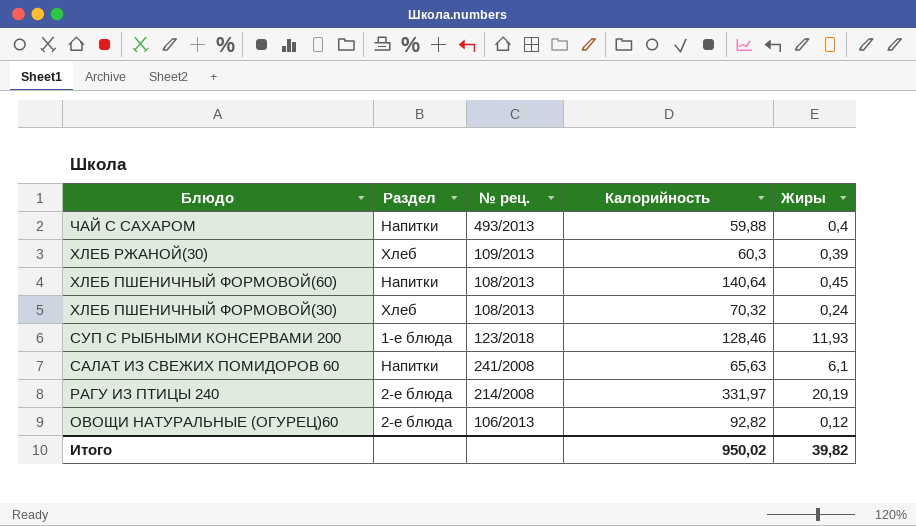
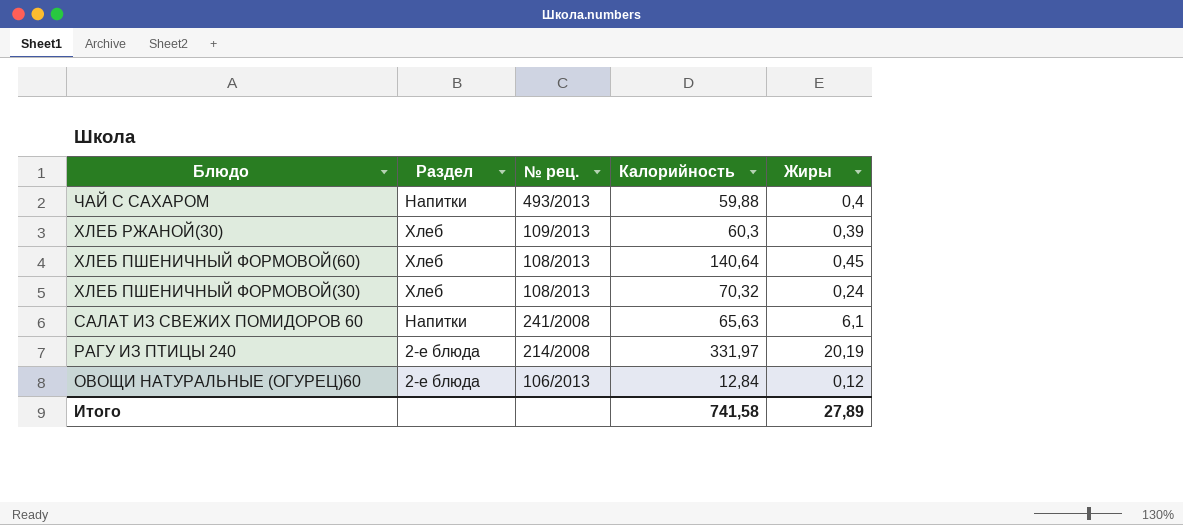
row СУП С РЫБНЫМИ КОНСЕРВАМИ 200: 1-е блюда | 123/2018 | 128,46 | 11,93 -> none
ХЛЕБ ПШЕНИЧНЫЙ ФОРМОВОЙ(60) | Раздел: Напитки -> Хлеб
ОВОЩИ НАТУРАЛЬНЫЕ (ОГУРЕЦ)60 | Калорийность: 92,82 -> 12,84
Итого | Калорийность: 950,02 -> 741,58
Итого | Жиры: 39,82 -> 27,89

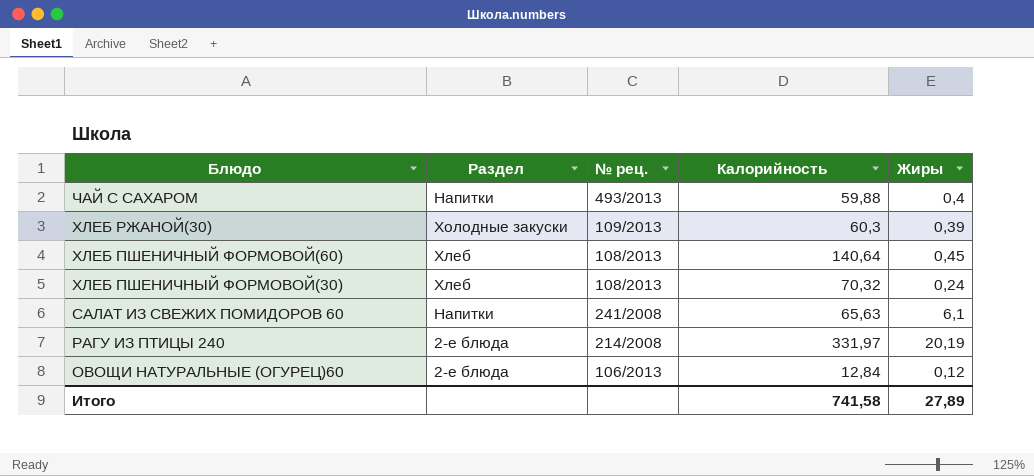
ХЛЕБ РЖАНОЙ(30) | Раздел: Хлеб -> Холодные закуски

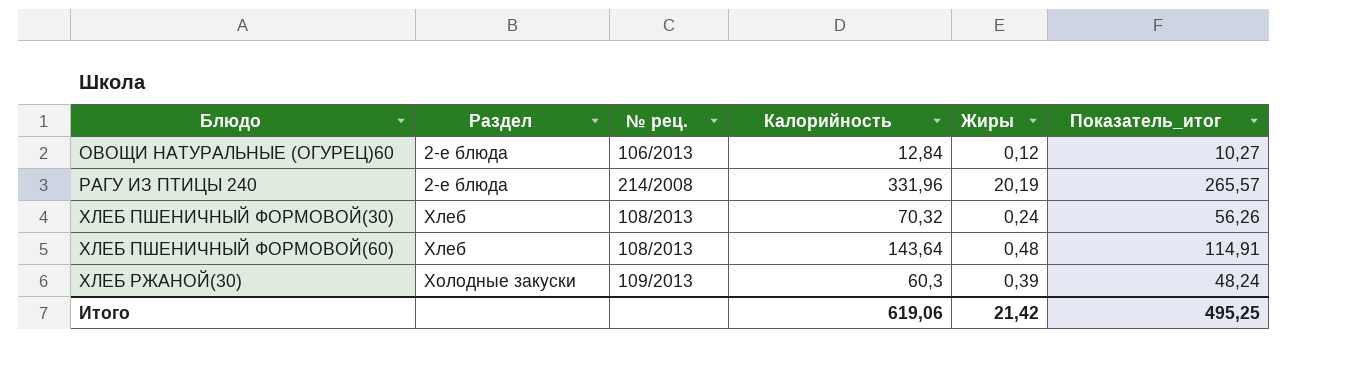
row order: Блюдо descending -> Блюдо ascending
column Показатель_итог | formula: none -> [Калорийность] * 0,8
row ЧАЙ С САХАРОМ: Напитки | 493/2013 | 59,88 | 0,4 -> none
row САЛАТ ИЗ СВЕЖИХ ПОМИДОРОВ 60: Напитки | 241/2008 | 65,63 | 6,1 -> none
РАГУ ИЗ ПТИЦЫ 240 | Калорийность: 331,97 -> 331,96
ХЛЕБ ПШЕНИЧНЫЙ ФОРМОВОЙ(60) | Калорийность: 140,64 -> 143,64
ХЛЕБ ПШЕНИЧНЫЙ ФОРМОВОЙ(60) | Жиры: 0,45 -> 0,48
Итого | Калорийность: 741,58 -> 619,06
Итого | Жиры: 27,89 -> 21,42

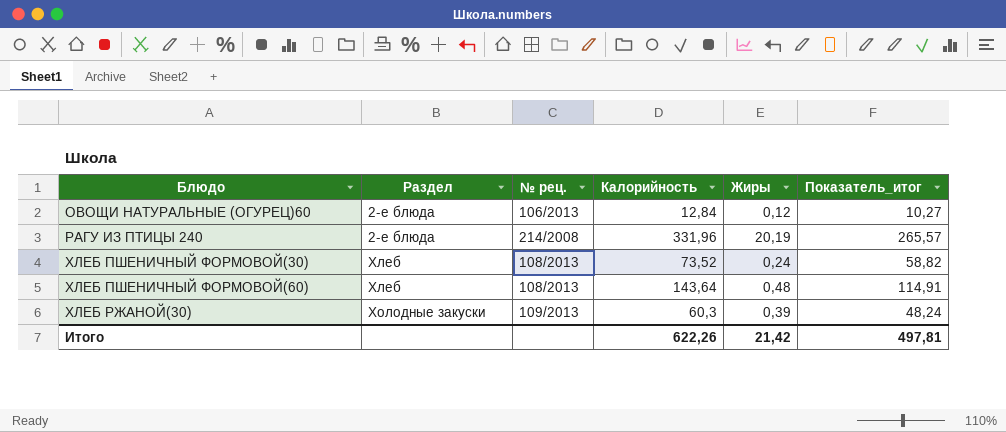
ХЛЕБ ПШЕНИЧНЫЙ ФОРМОВОЙ(30) | Калорийность: 70,32 -> 73,52
ХЛЕБ ПШЕНИЧНЫЙ ФОРМОВОЙ(30) | Показатель_итог: 56,26 -> 58,82
Итого | Калорийность: 619,06 -> 622,26
Итого | Показатель_итог: 495,25 -> 497,81

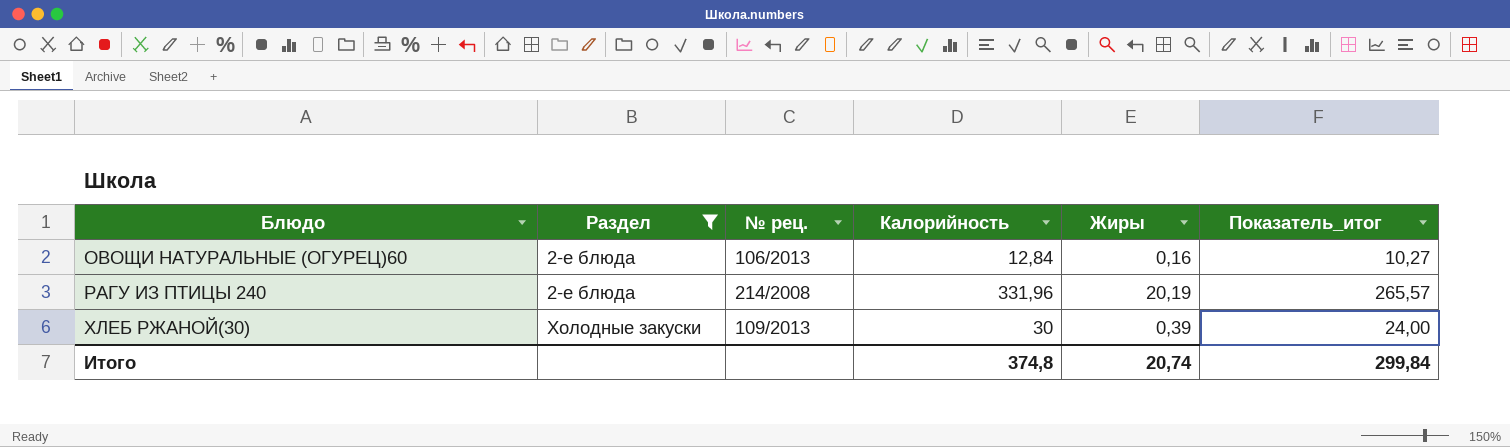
filter: none -> Раздел != Хлеб
ОВОЩИ НАТУРАЛЬНЫЕ (ОГУРЕЦ)60 | Жиры: 0,12 -> 0,16
ХЛЕБ РЖАНОЙ(30) | Калорийность: 60,3 -> 30
ХЛЕБ РЖАНОЙ(30) | Показатель_итог: 48,24 -> 24,00
Итого | Калорийность: 622,26 -> 374,8
Итого | Жиры: 21,42 -> 20,74
Итого | Показатель_итог: 497,81 -> 299,84

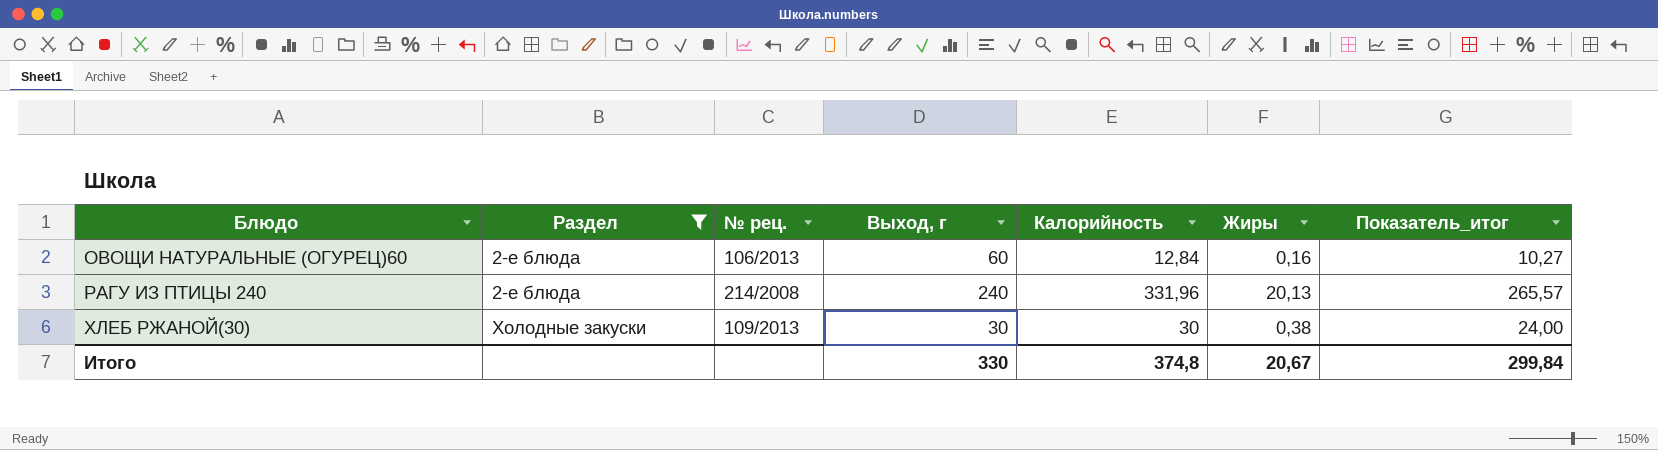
column Выход, г | position: none -> 4
РАГУ ИЗ ПТИЦЫ 240 | Жиры: 20,19 -> 20,13
ХЛЕБ РЖАНОЙ(30) | Жиры: 0,39 -> 0,38
Итого | Жиры: 20,74 -> 20,67

